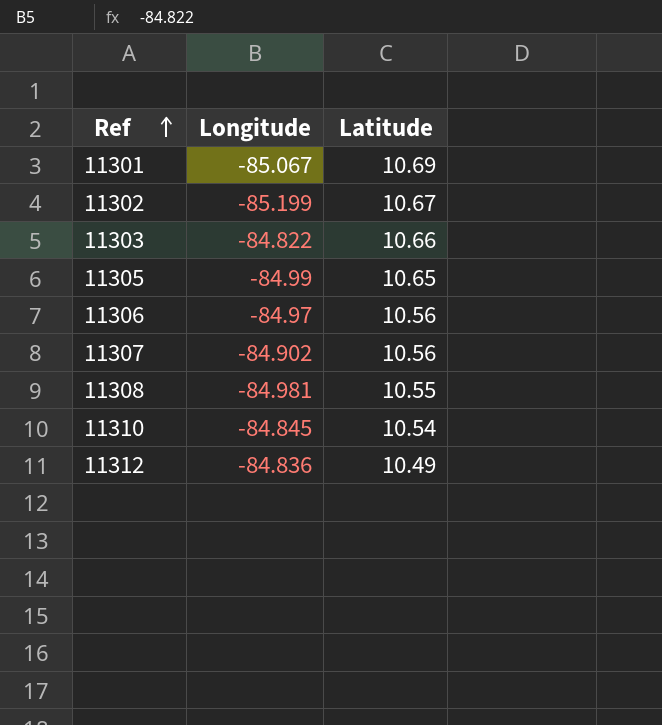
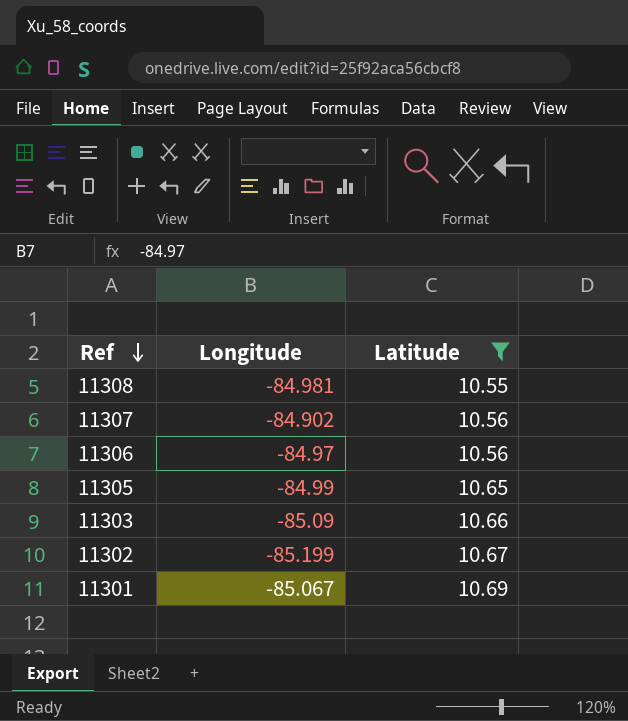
filter: none -> Latitude >= 10.55
row order: Ref ascending -> Ref descending
11303 | Longitude: -84.822 -> -85.09

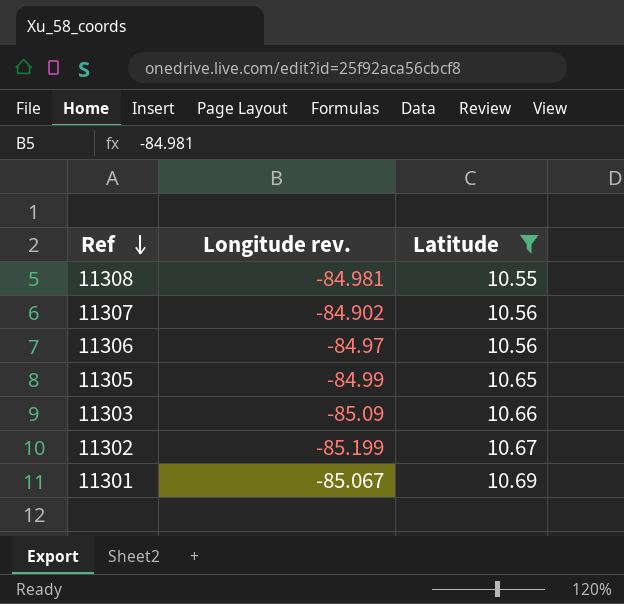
column name: Longitude -> Longitude rev.

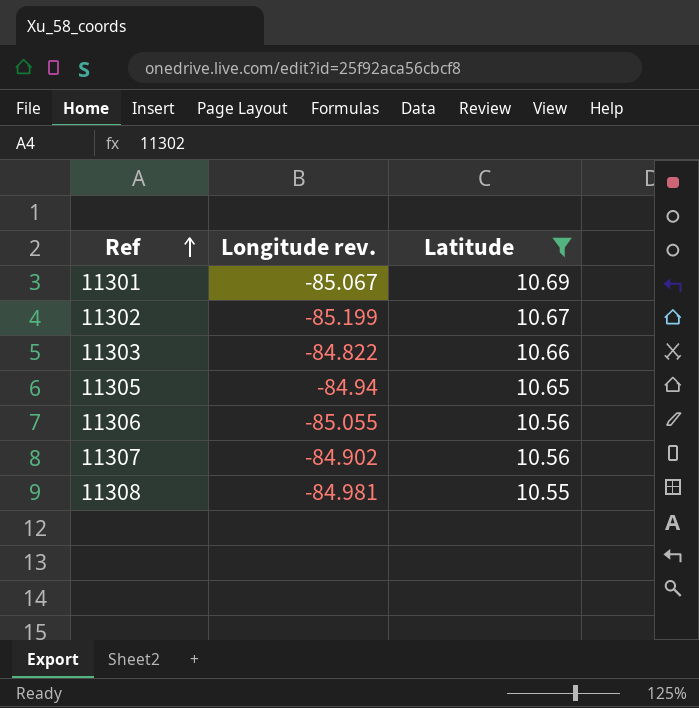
row order: Ref descending -> Ref ascending
11303 | Longitude rev.: -85.09 -> -84.822
11305 | Longitude rev.: -84.99 -> -84.94
11306 | Longitude rev.: -84.97 -> -85.055

